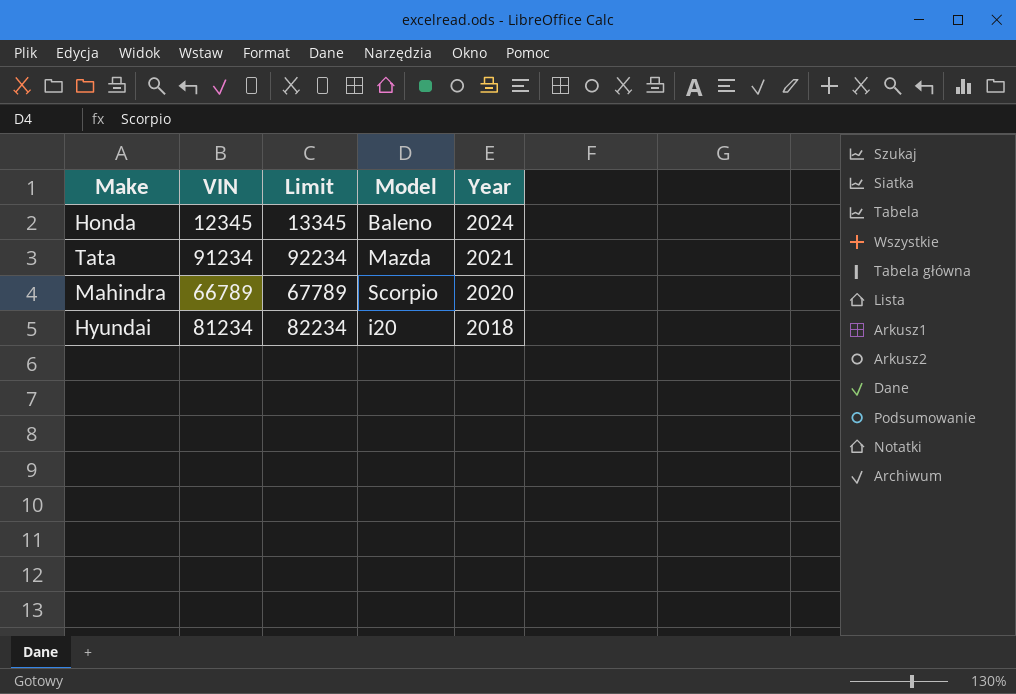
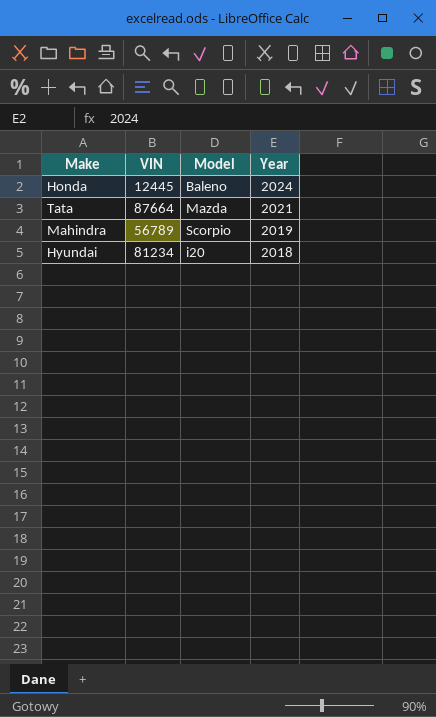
column Limit | formula: [VIN] + 1000 -> none
Honda | VIN: 12345 -> 12445
Tata | VIN: 91234 -> 87664
Mahindra | VIN: 66789 -> 56789
Mahindra | Year: 2020 -> 2019

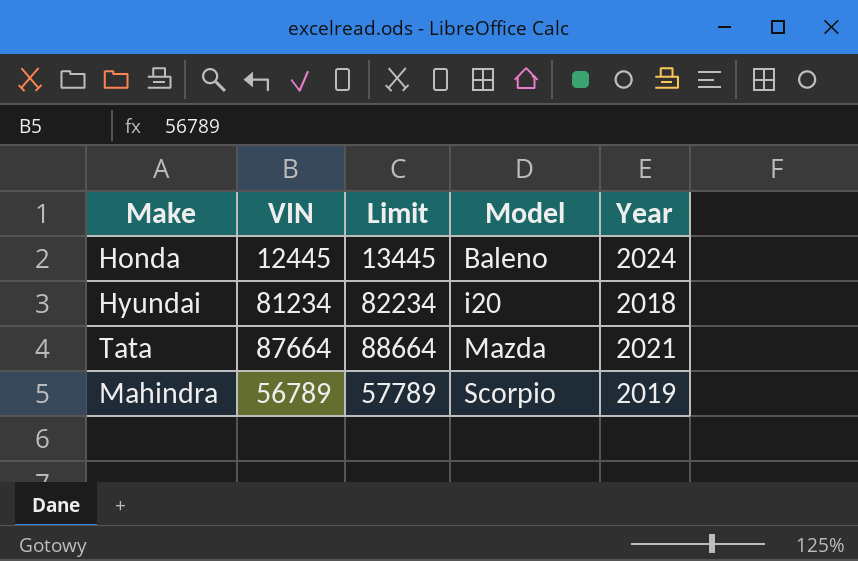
row order: Year descending -> Model ascending
column Limit | formula: none -> [VIN] + 1000

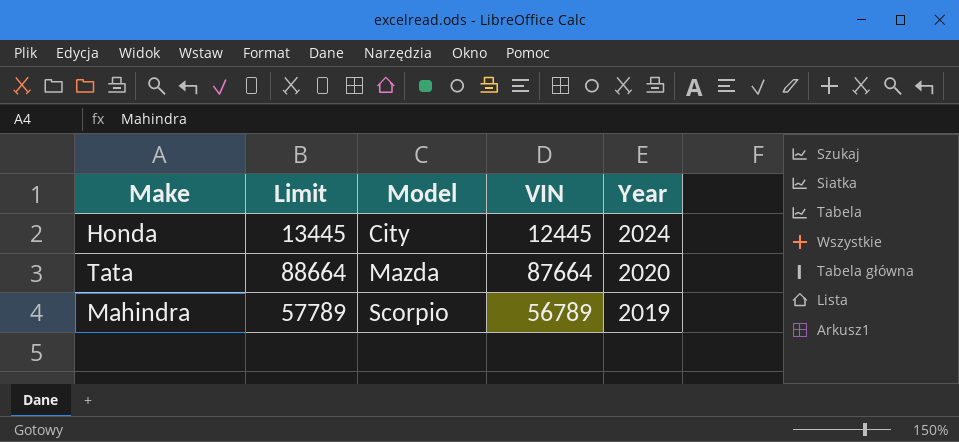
column VIN | position: 2 -> 4
row Hyundai: 81234 | 82234 | i20 | 2018 -> none
Honda | Model: Baleno -> City
Tata | Year: 2021 -> 2020

